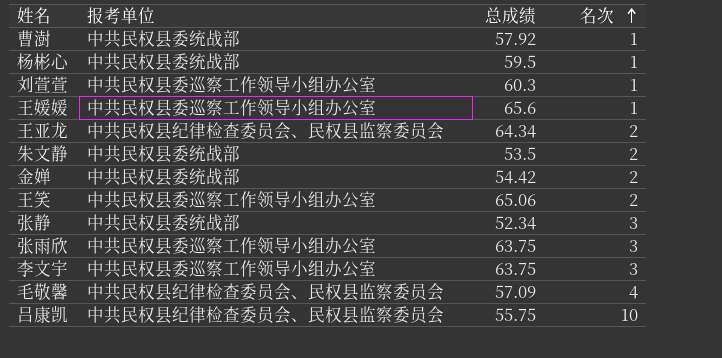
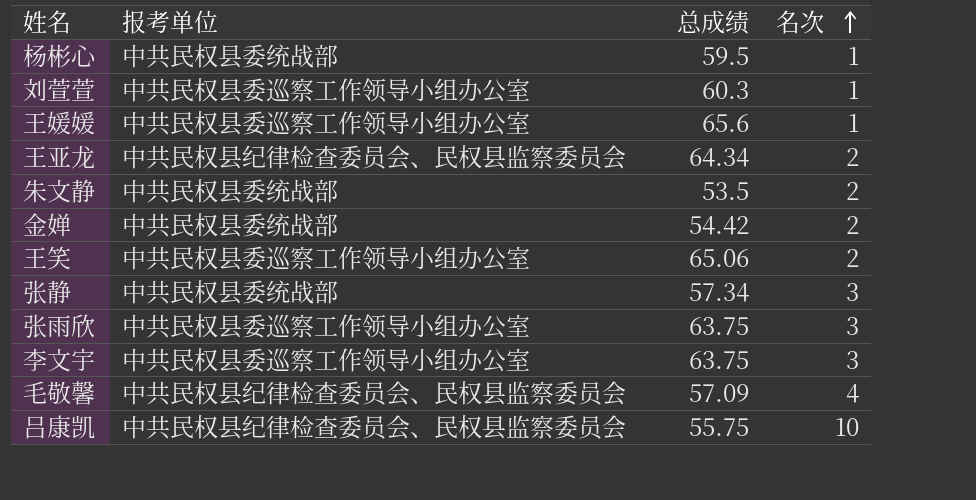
row 曹澍: 中共民权县委统战部 | 57.92 | 1 -> none
张静 | 总成绩: 52.34 -> 57.34

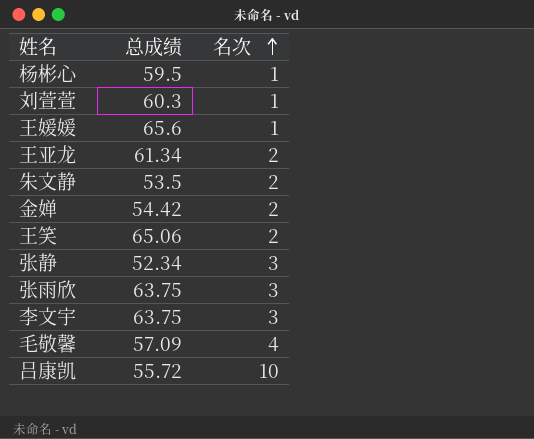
column 报考单位 | position: 2 -> none
王亚龙 | 总成绩: 64.34 -> 61.34
张静 | 总成绩: 57.34 -> 52.34
吕康凯 | 总成绩: 55.75 -> 55.72

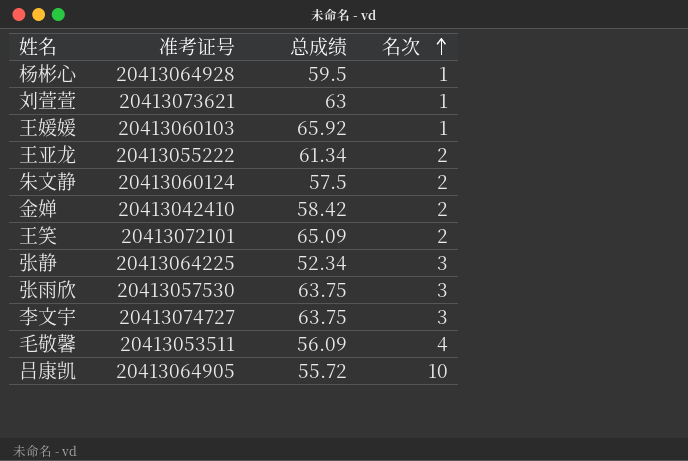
column 准考证号 | position: none -> 2
刘萱萱 | 总成绩: 60.3 -> 63
王媛媛 | 总成绩: 65.6 -> 65.92
朱文静 | 总成绩: 53.5 -> 57.5
金婵 | 总成绩: 54.42 -> 58.42
王笑 | 总成绩: 65.06 -> 65.09
毛敬馨 | 总成绩: 57.09 -> 56.09

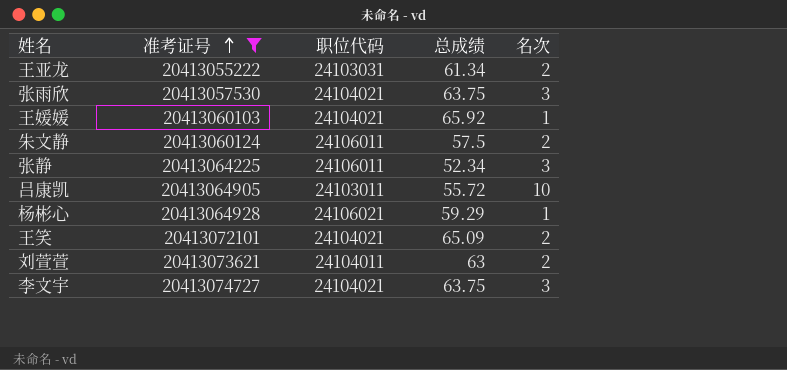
filter: none -> 准考证号 >= 20413055222
row order: 名次 ascending -> 准考证号 ascending
column 职位代码 | position: none -> 3
杨彬心 | 总成绩: 59.5 -> 59.29
刘萱萱 | 名次: 1 -> 2

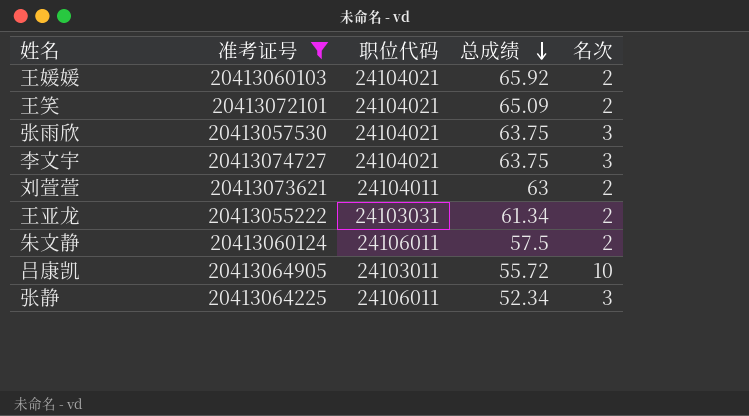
row order: 准考证号 ascending -> 总成绩 descending
row 杨彬心: 20413064928 | 24106021 | 59.29 | 1 -> none
王媛媛 | 名次: 1 -> 2

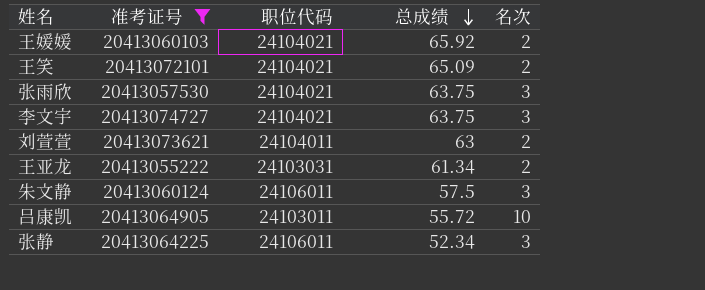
朱文静 | 名次: 2 -> 3

